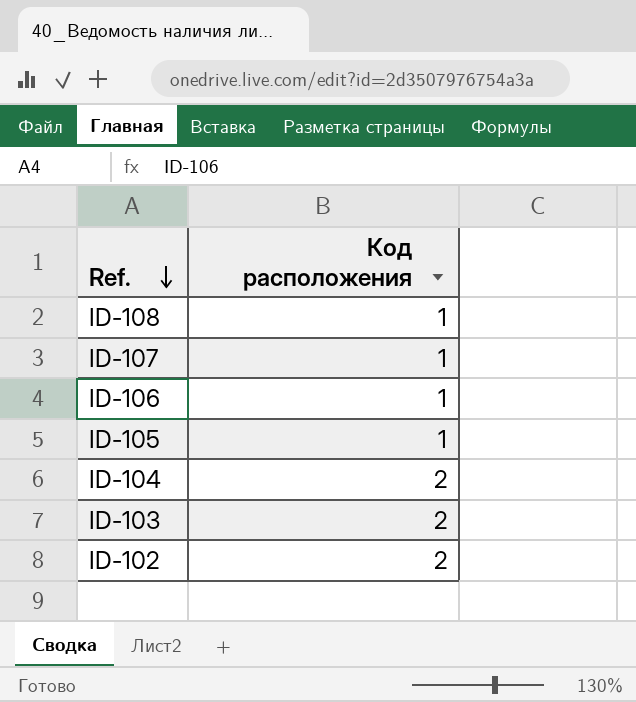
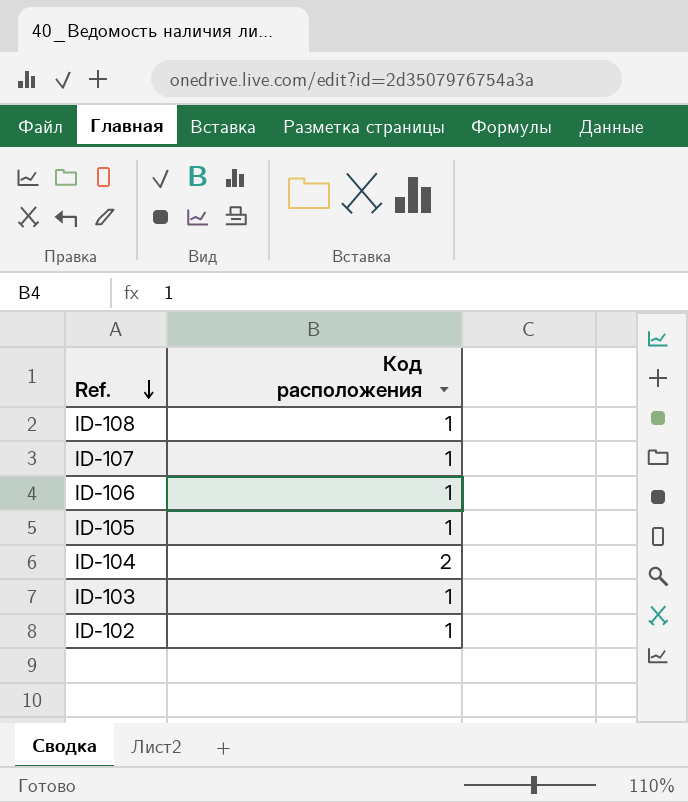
ID-103 | Код расположения: 2 -> 1
ID-102 | Код расположения: 2 -> 1

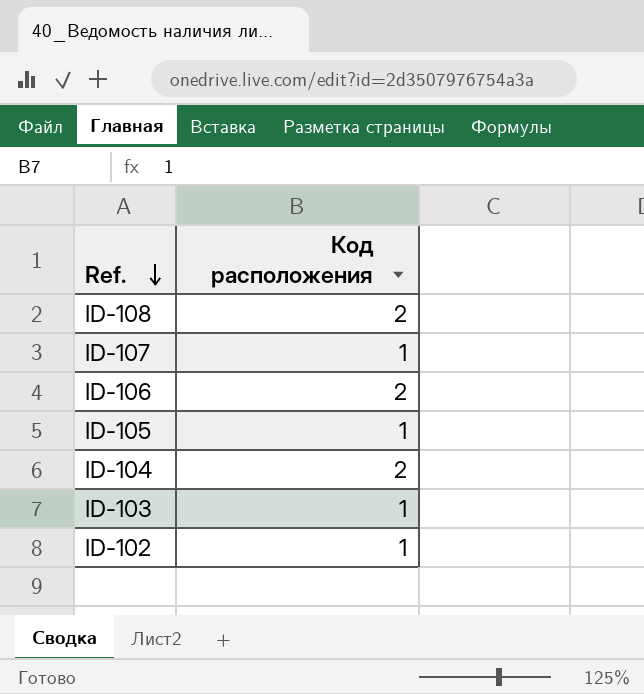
ID-108 | Код расположения: 1 -> 2
ID-106 | Код расположения: 1 -> 2

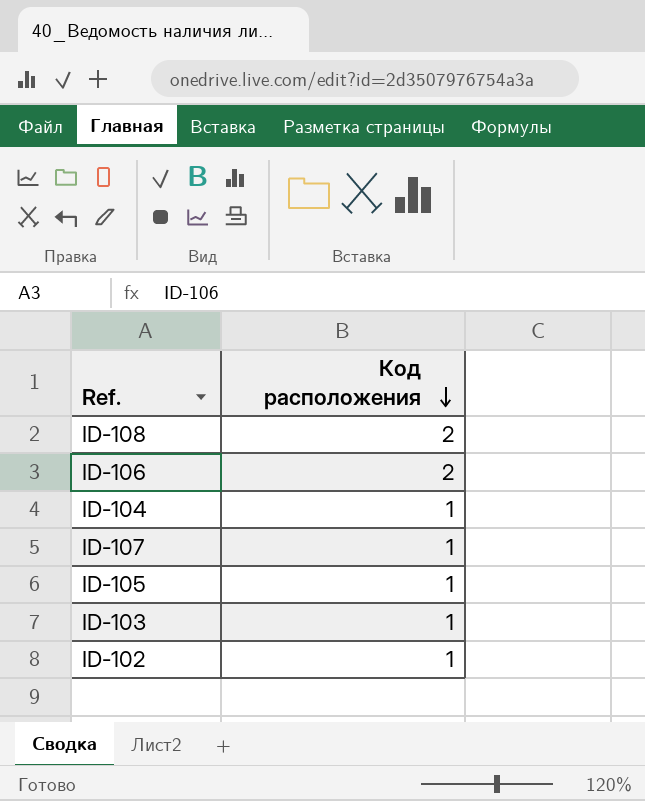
row order: Ref. descending -> Код расположения descending
ID-104 | Код расположения: 2 -> 1

